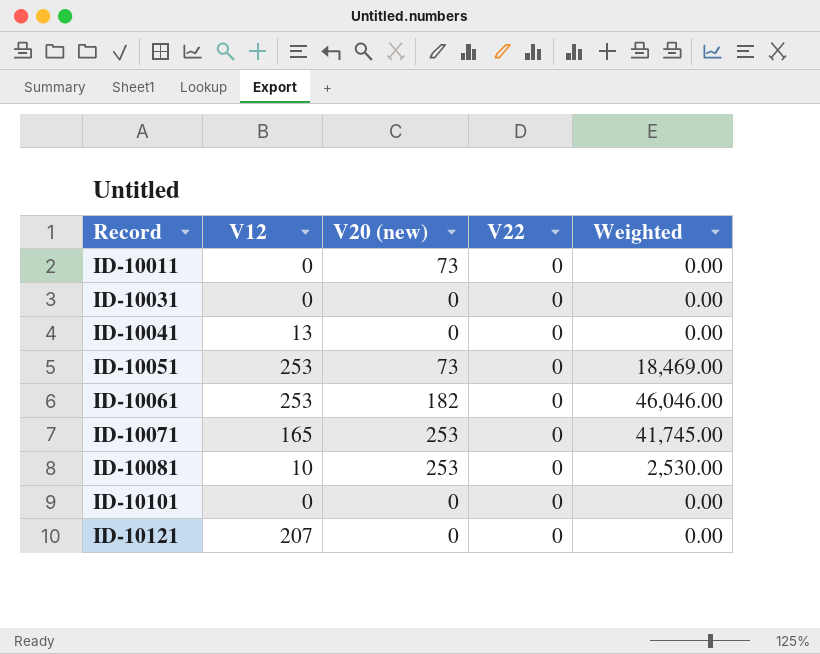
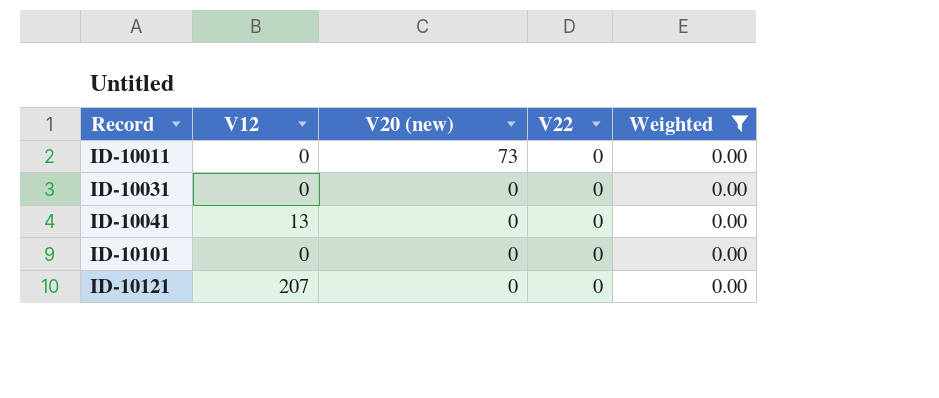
filter: none -> Weighted = 0.00

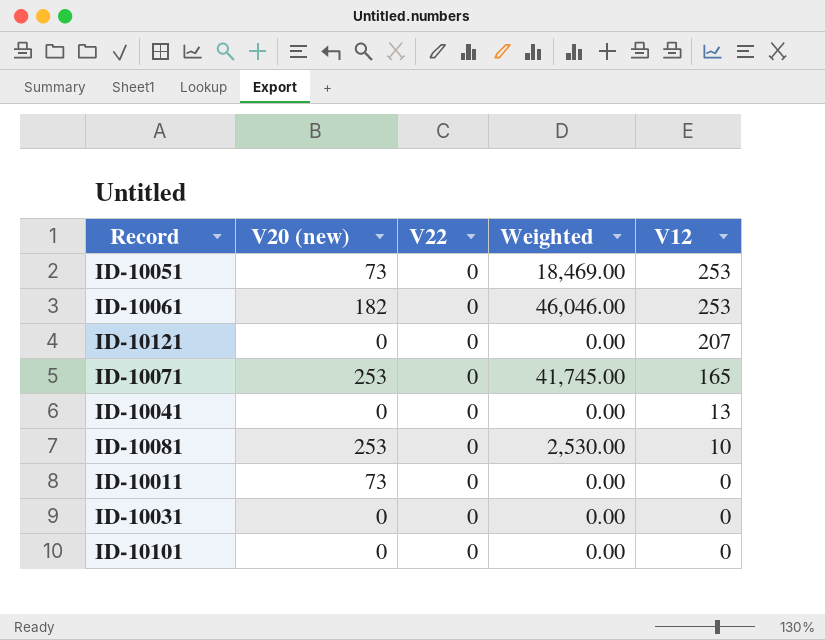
filter: Weighted = 0.00 -> none
row order: Record ascending -> V12 descending
column V12 | position: 2 -> 5

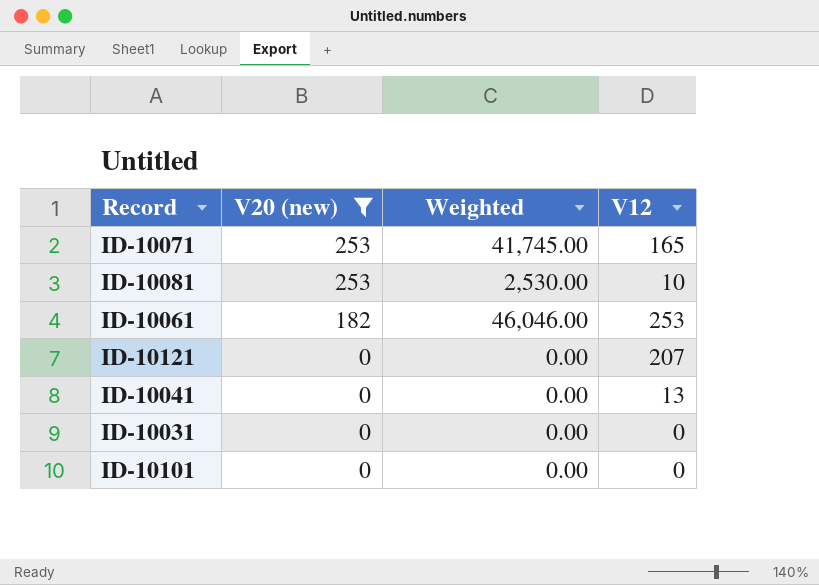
filter: none -> V20 (new) != 73
row order: V12 descending -> V20 (new) descending
column V22 | position: 3 -> none

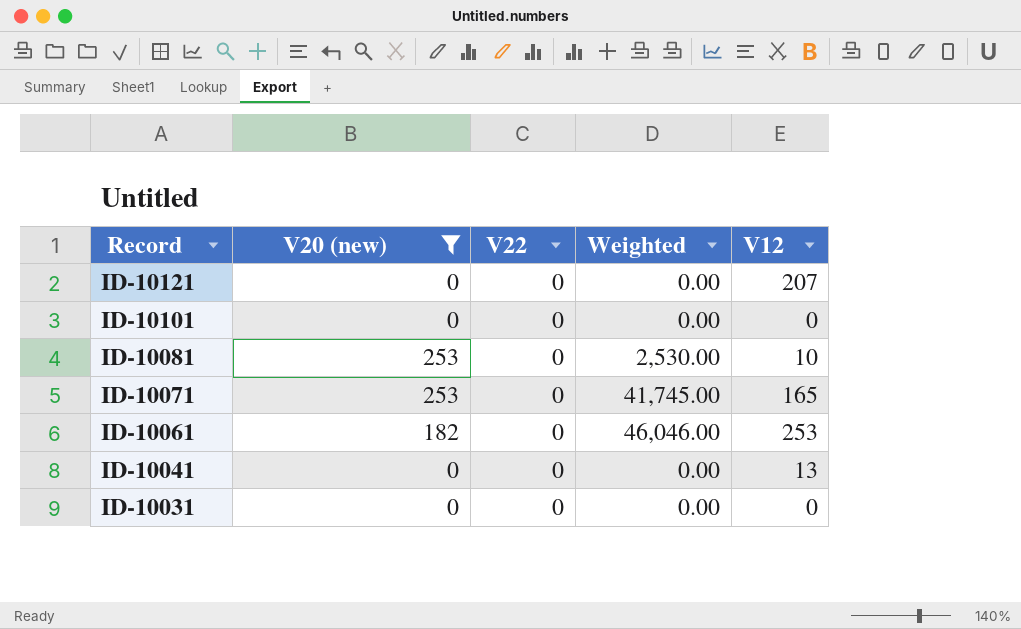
row order: V20 (new) descending -> Record descending
column V22 | position: none -> 3

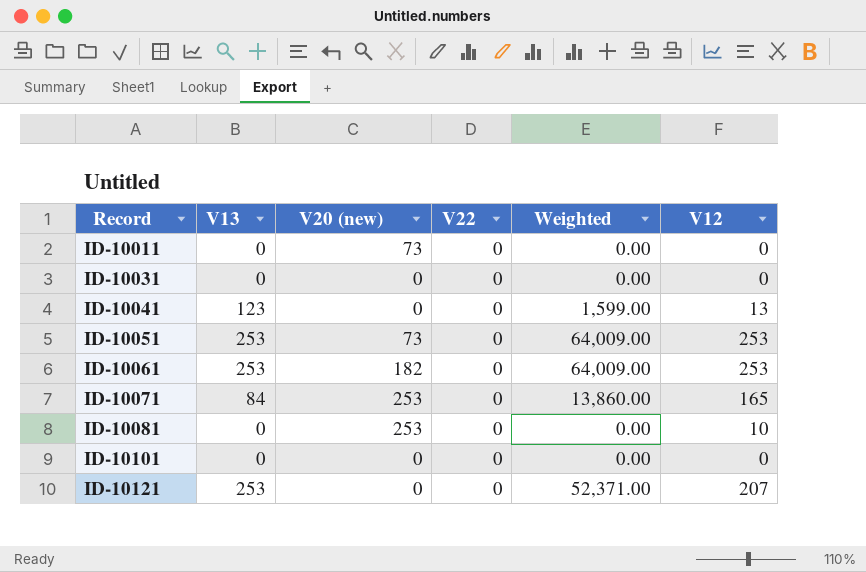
filter: V20 (new) != 73 -> none
row order: Record descending -> Record ascending
column V13 | position: none -> 2
column Weighted | formula: [V20 (new)] * [V12] -> [V13] * [V12]

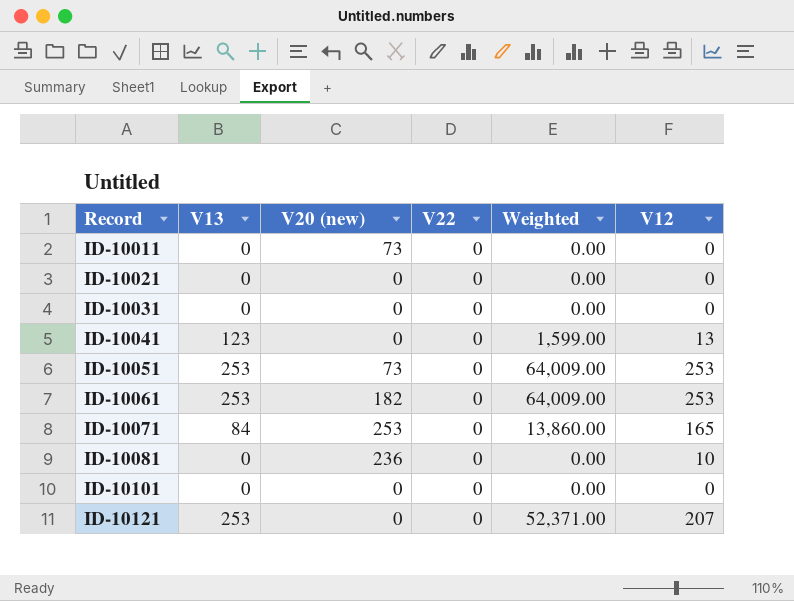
row ID-10021: none -> 0 | 0 | 0 | 0.00 | 0
ID-10081 | V20 (new): 253 -> 236

